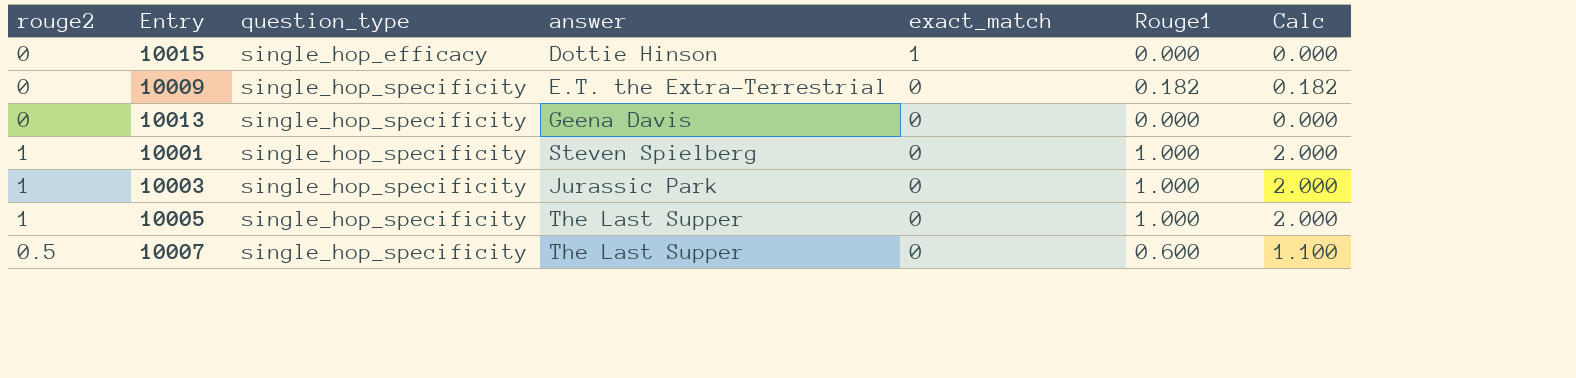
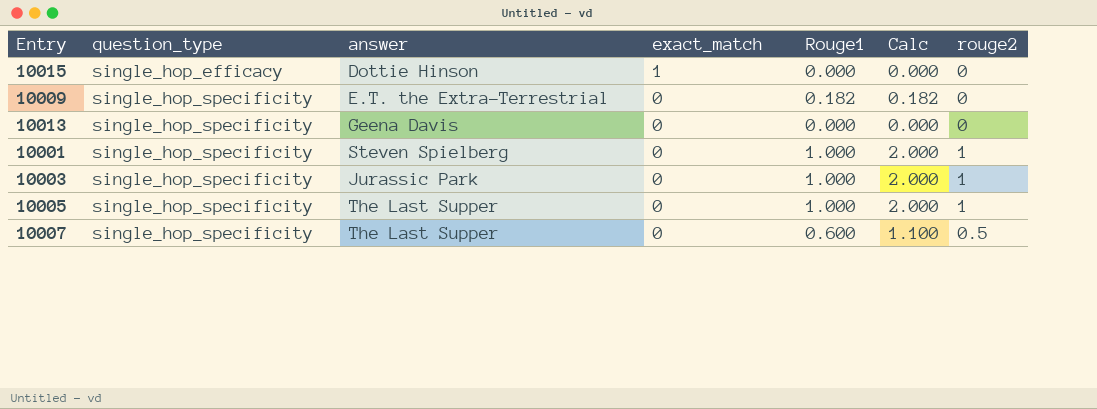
column rouge2 | position: 1 -> 7

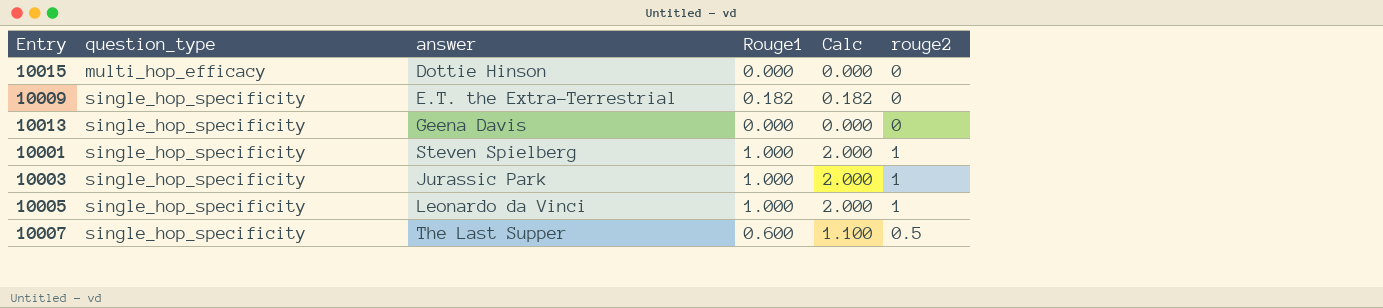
column exact_match | position: 4 -> none
10015 | question_type: single_hop_efficacy -> multi_hop_efficacy
10005 | answer: The Last Supper -> Leonardo da Vinci

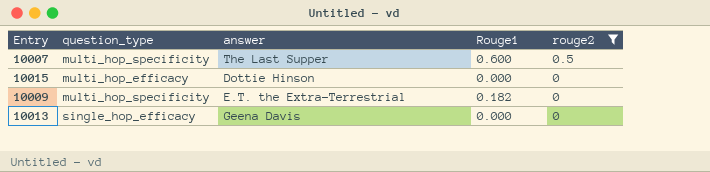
filter: none -> rouge2 != 1
row order: question_type ascending -> rouge2 descending
column Calc | formula: [Rouge1] + [rouge2] -> none
10007 | question_type: single_hop_specificity -> multi_hop_specificity
10009 | question_type: single_hop_specificity -> multi_hop_specificity
10013 | question_type: single_hop_specificity -> single_hop_efficacy

